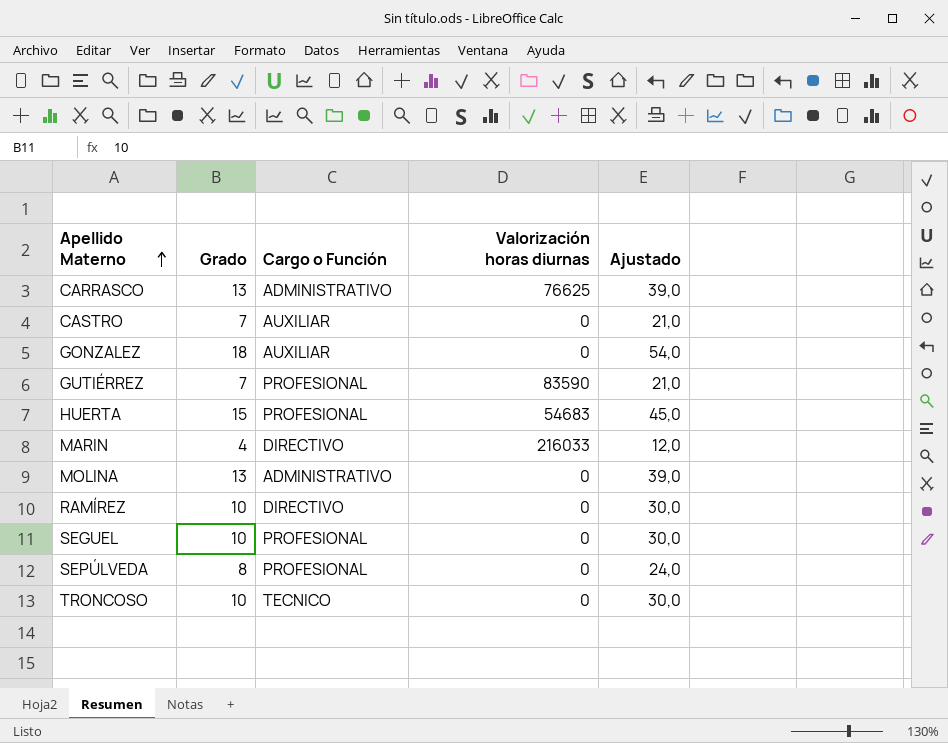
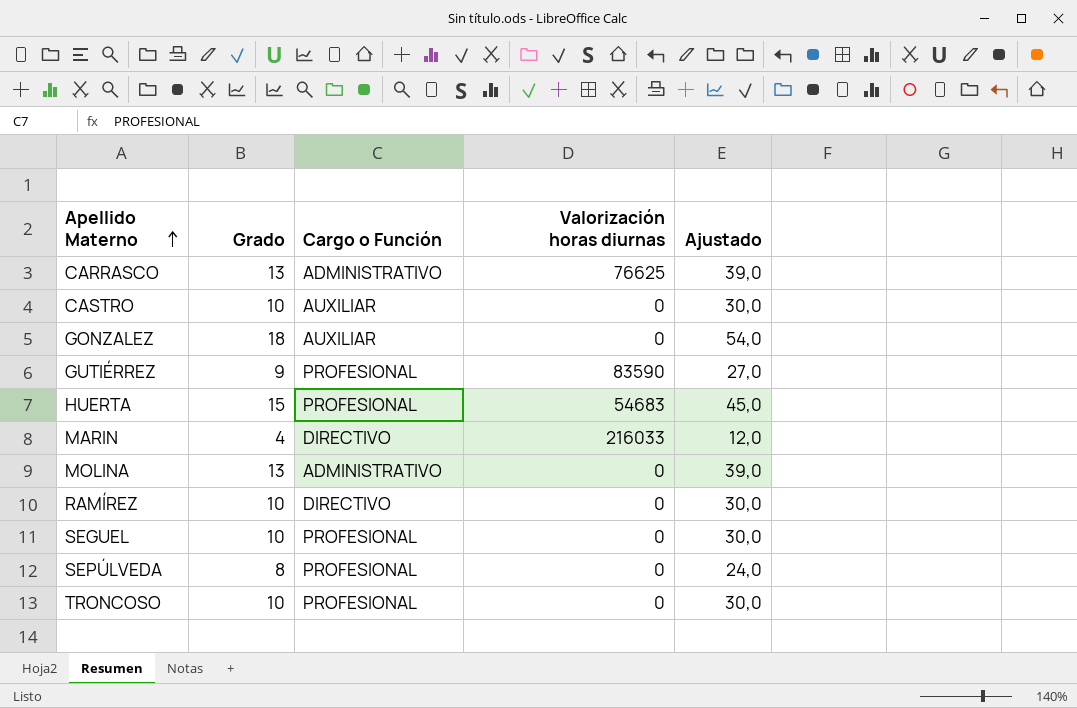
CASTRO | Grado: 7 -> 10
CASTRO | Ajustado: 21,0 -> 30,0
GUTIÉRREZ | Grado: 7 -> 9
GUTIÉRREZ | Ajustado: 21,0 -> 27,0
TRONCOSO | Cargo o Función: TECNICO -> PROFESIONAL

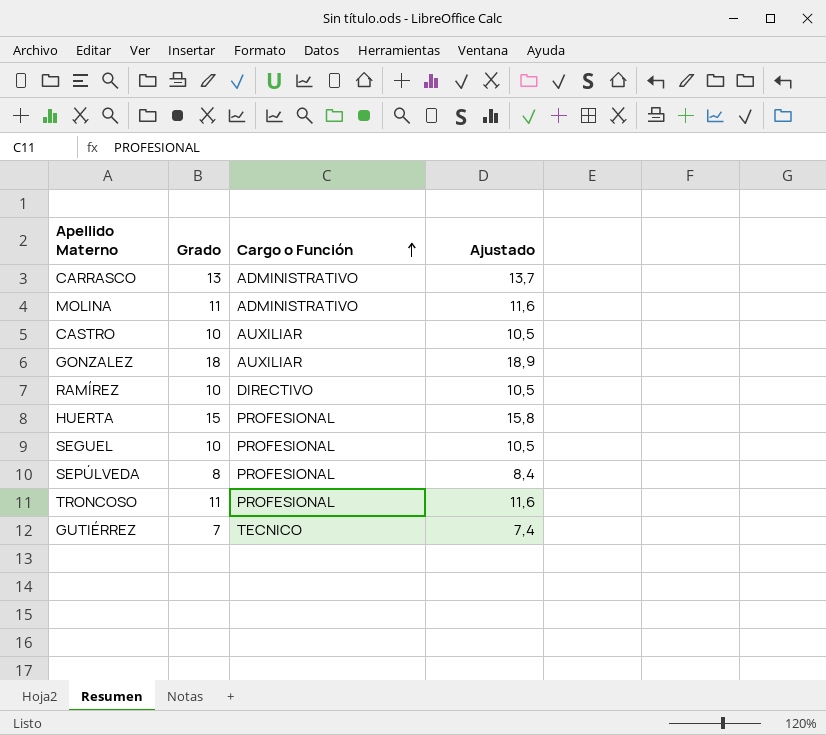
row order: Apellido Materno ascending -> Cargo o Función ascending
column Valorización horas diurnas | position: 4 -> none
column Ajustado | formula: [Grado] * 3 -> [Grado] * 1,05
row MARIN: 4 | DIRECTIVO | 216033 | 12,0 -> none
MOLINA | Grado: 13 -> 11
TRONCOSO | Grado: 10 -> 11
GUTIÉRREZ | Grado: 9 -> 7
GUTIÉRREZ | Cargo o Función: PROFESIONAL -> TECNICO

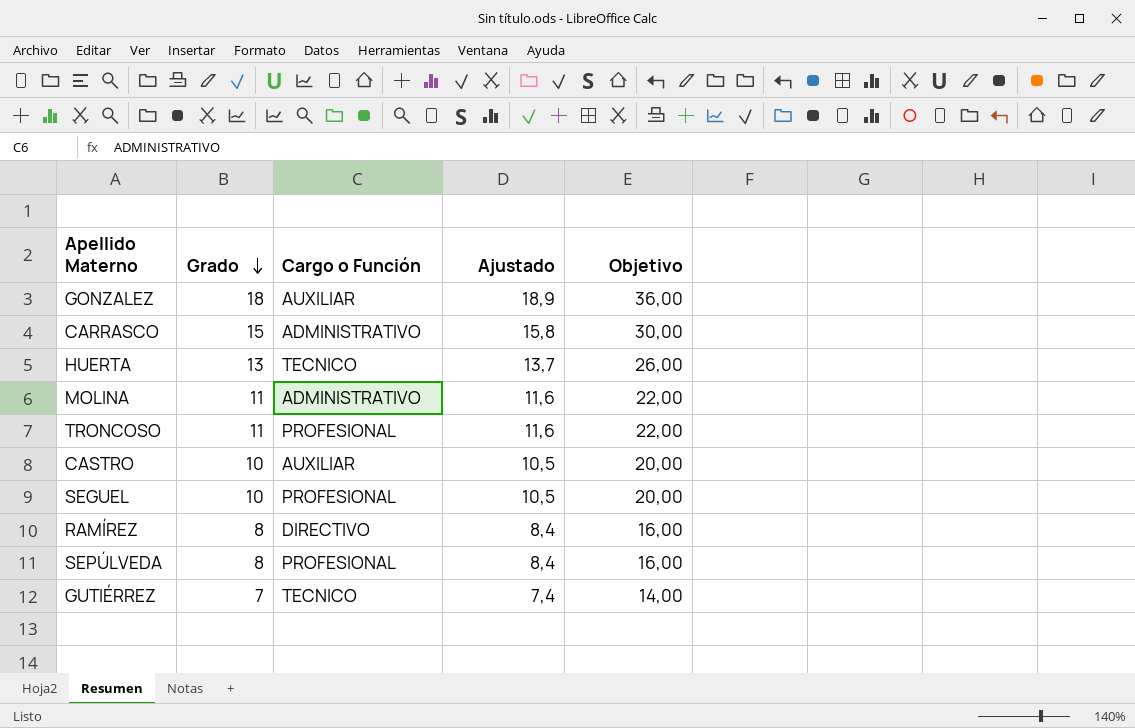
row order: Cargo o Función ascending -> Grado descending
column Objetivo | formula: none -> [Grado] * 2
CARRASCO | Grado: 13 -> 15
CARRASCO | Ajustado: 13,7 -> 15,8
HUERTA | Grado: 15 -> 13
HUERTA | Cargo o Función: PROFESIONAL -> TECNICO
HUERTA | Ajustado: 15,8 -> 13,7
RAMÍREZ | Grado: 10 -> 8
RAMÍREZ | Ajustado: 10,5 -> 8,4

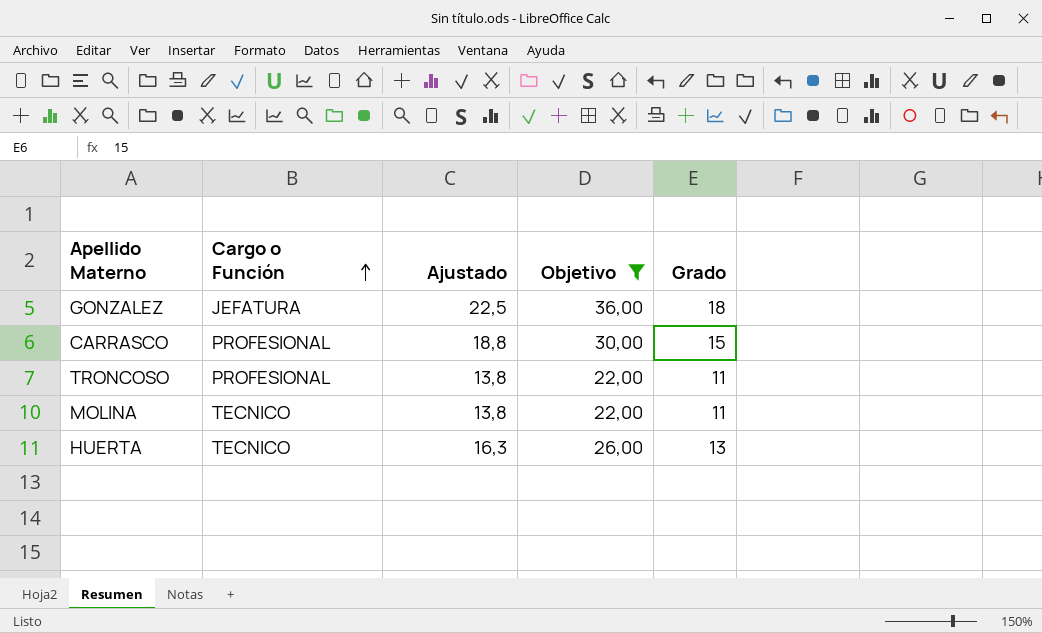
filter: none -> Objetivo >= 22,00
row order: Grado descending -> Cargo o Función ascending
column Ajustado | formula: [Grado] * 1,05 -> [Grado] * 1,25
column Grado | position: 2 -> 5
GONZALEZ | Cargo o Función: AUXILIAR -> JEFATURA
CARRASCO | Cargo o Función: ADMINISTRATIVO -> PROFESIONAL
MOLINA | Cargo o Función: ADMINISTRATIVO -> TECNICO

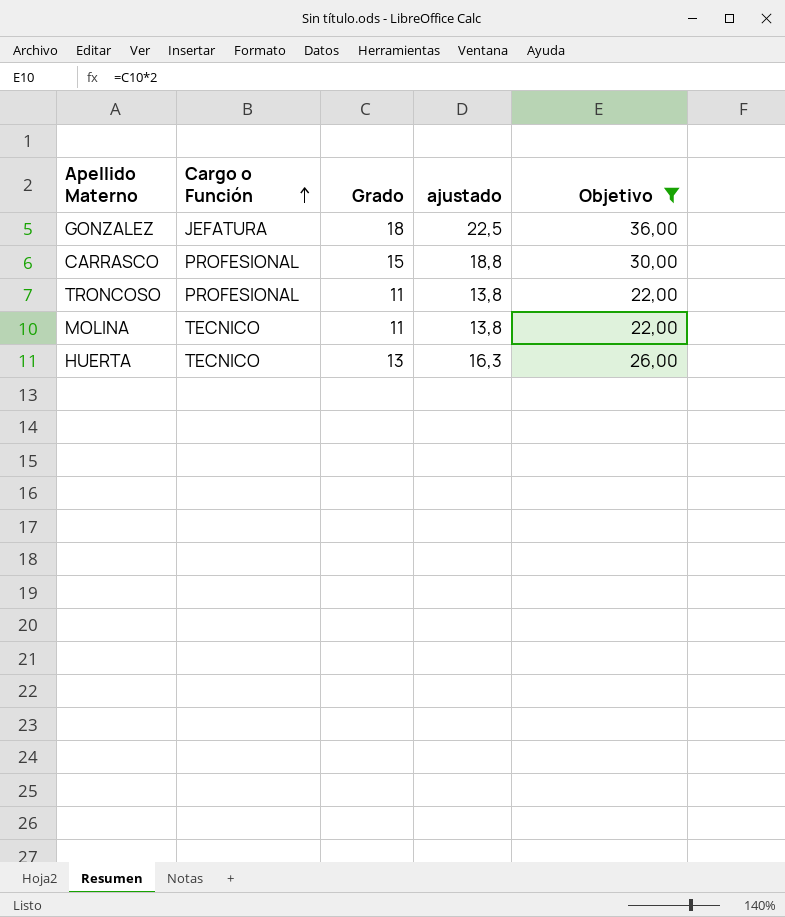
column Grado | position: 5 -> 3
column name: Ajustado -> ajustado

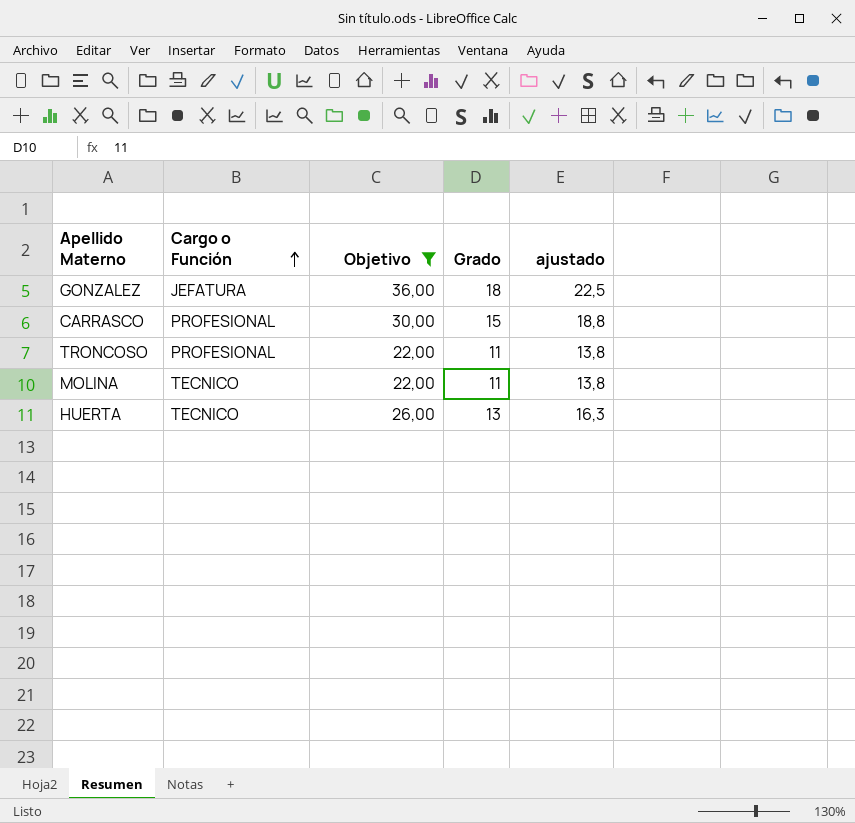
column Objetivo | position: 5 -> 3

